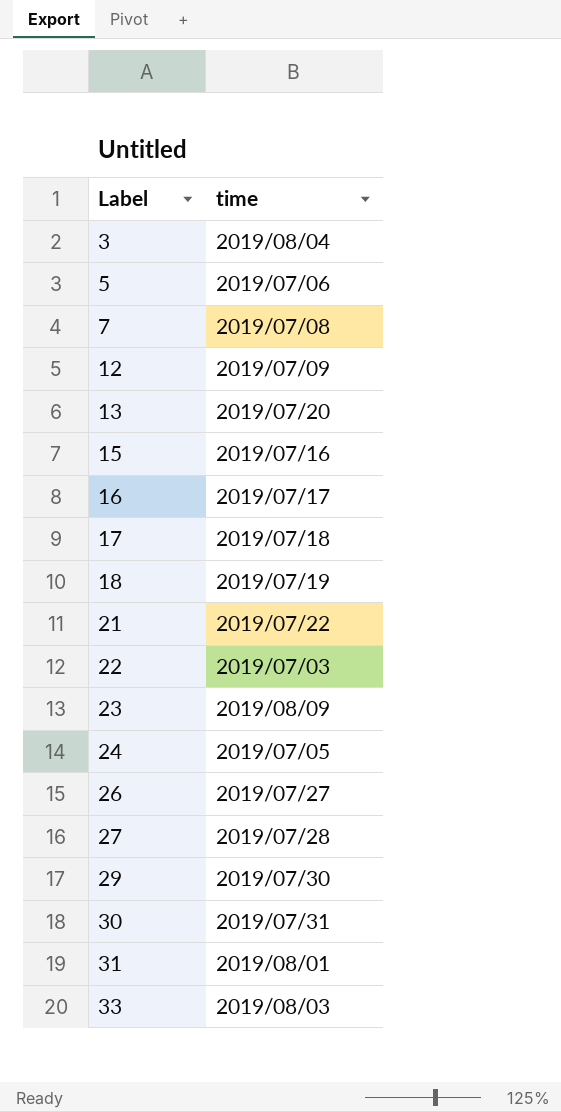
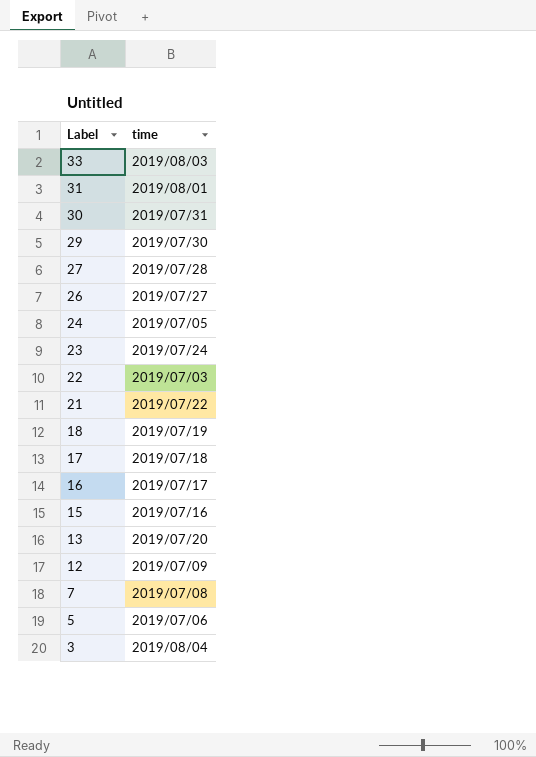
row order: Label ascending -> Label descending
23 | time: 2019/08/09 -> 2019/07/24

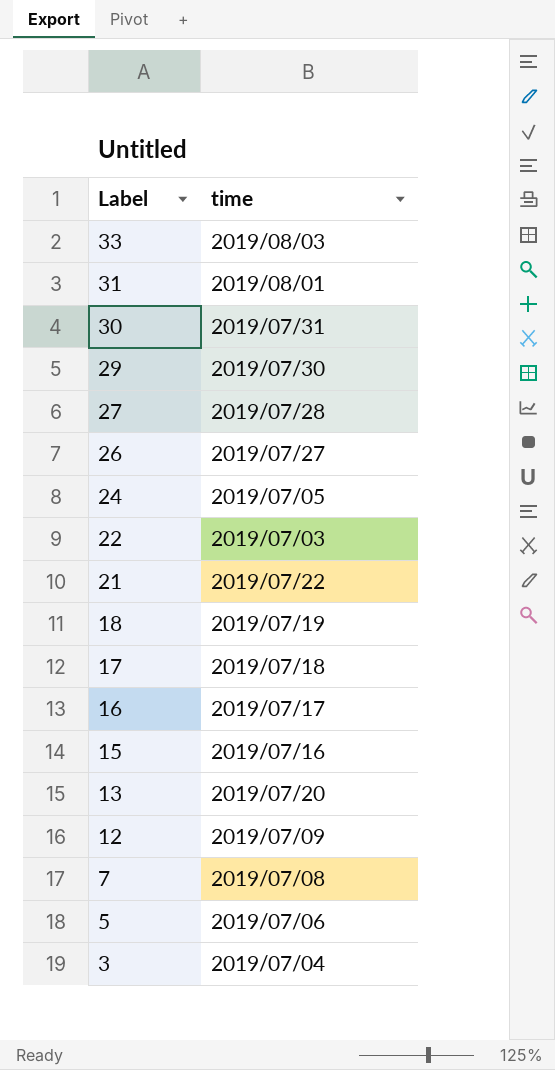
row 23: 2019/07/24 -> none
3 | time: 2019/08/04 -> 2019/07/04

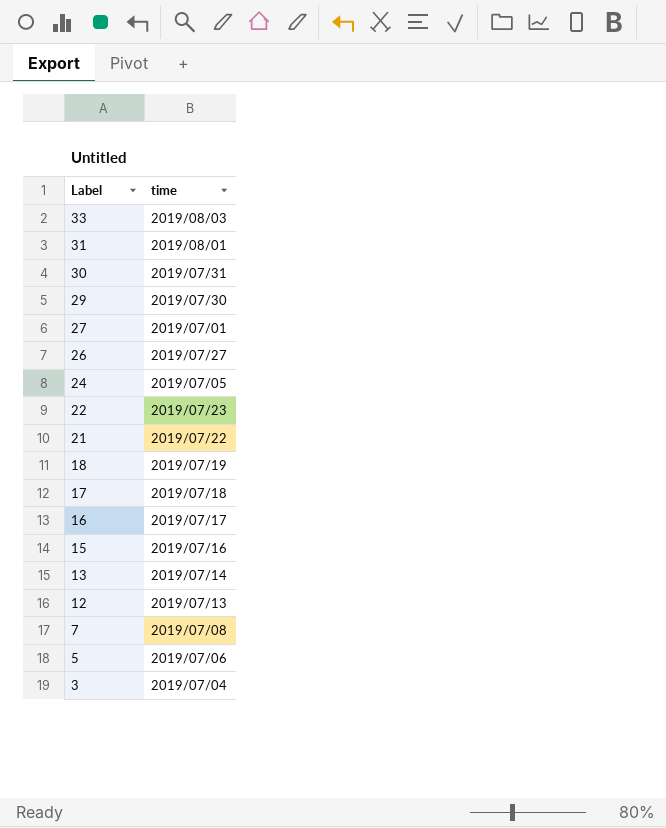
27 | time: 2019/07/28 -> 2019/07/01
22 | time: 2019/07/03 -> 2019/07/23
13 | time: 2019/07/20 -> 2019/07/14
12 | time: 2019/07/09 -> 2019/07/13

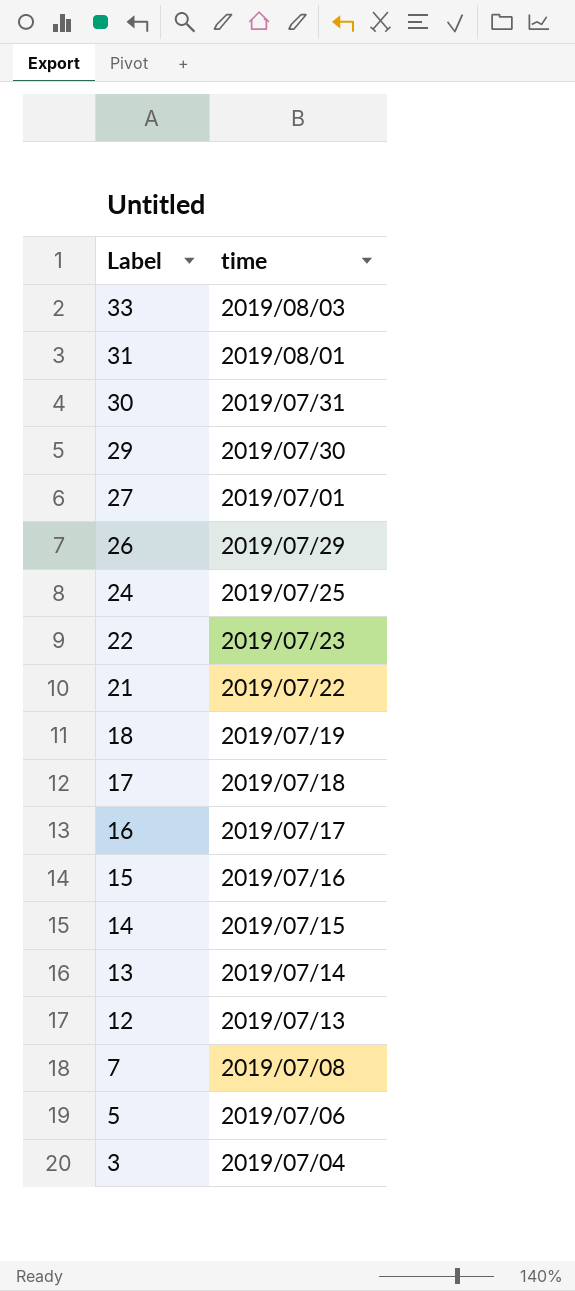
26 | time: 2019/07/27 -> 2019/07/29
24 | time: 2019/07/05 -> 2019/07/25
row 14: none -> 2019/07/15

